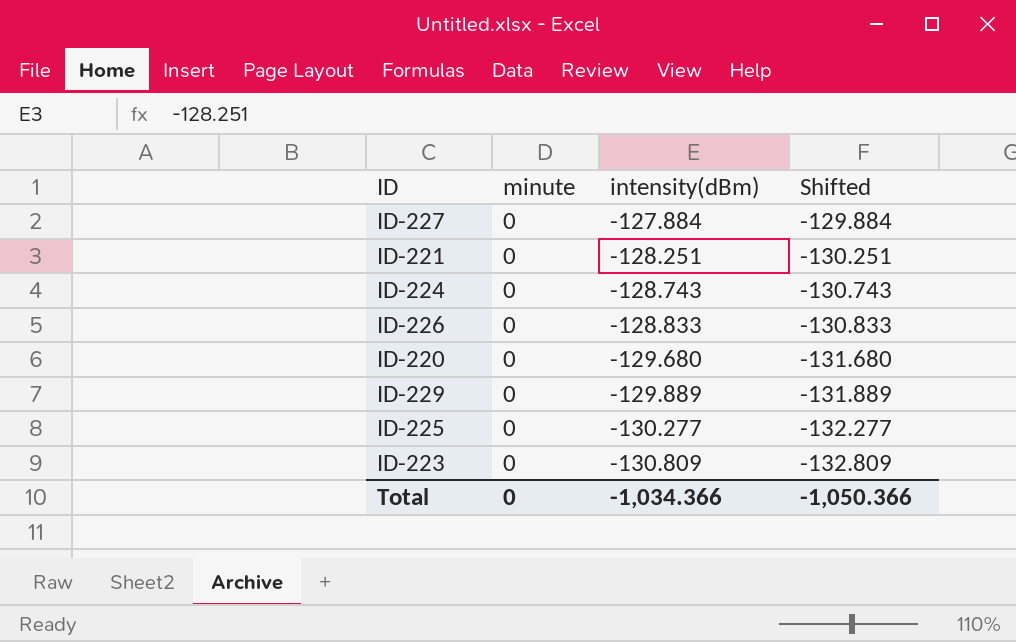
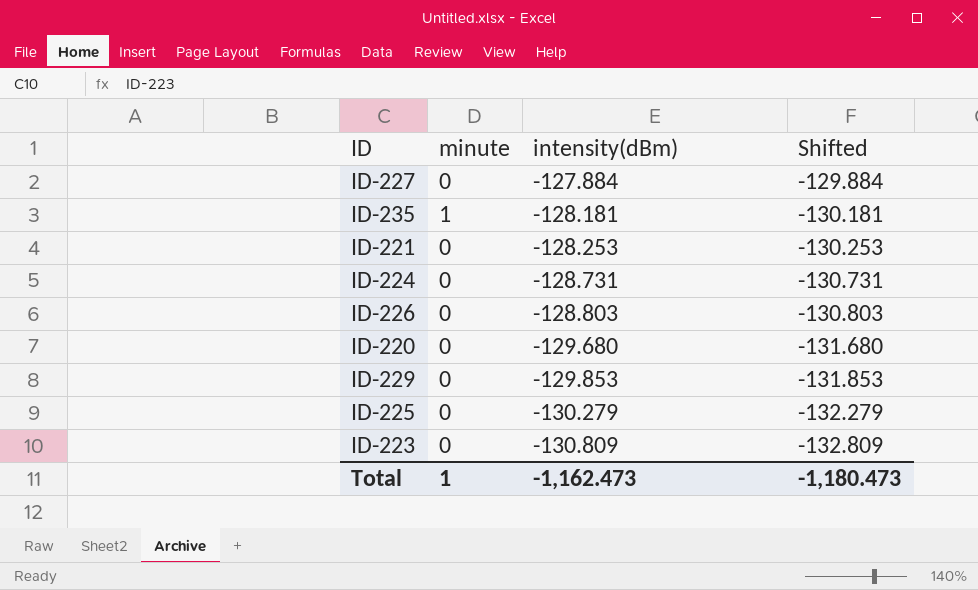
row ID-235: none -> 1 | -128.181 | -130.181
ID-221 | intensity(dBm): -128.251 -> -128.253
ID-221 | Shifted: -130.251 -> -130.253
ID-224 | intensity(dBm): -128.743 -> -128.731
ID-224 | Shifted: -130.743 -> -130.731
ID-226 | intensity(dBm): -128.833 -> -128.803
ID-226 | Shifted: -130.833 -> -130.803
ID-229 | intensity(dBm): -129.889 -> -129.853
ID-229 | Shifted: -131.889 -> -131.853
ID-225 | intensity(dBm): -130.277 -> -130.279
ID-225 | Shifted: -132.277 -> -132.279
Total | minute: 0 -> 1
Total | intensity(dBm): -1,034.366 -> -1,162.473
Total | Shifted: -1,050.366 -> -1,180.473

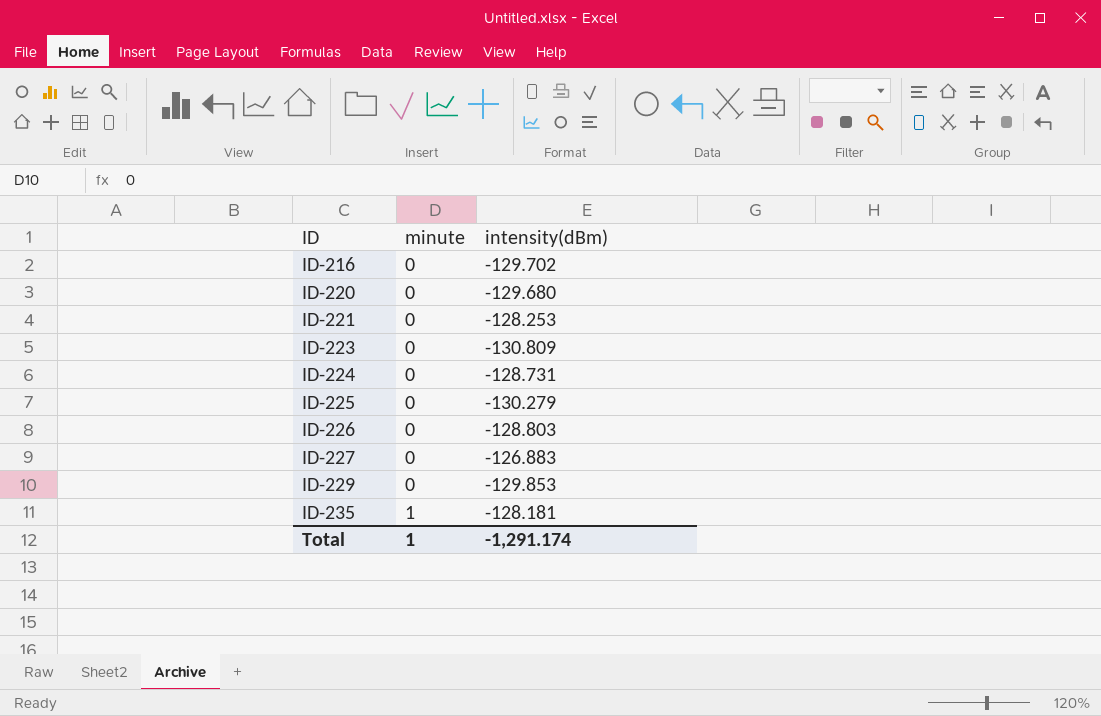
row order: intensity(dBm) descending -> ID ascending
column Shifted | formula: [intensity(dBm)] - 2 -> none
row ID-216: none -> 0 | -129.702
ID-227 | intensity(dBm): -127.884 -> -126.883
Total | intensity(dBm): -1,162.473 -> -1,291.174

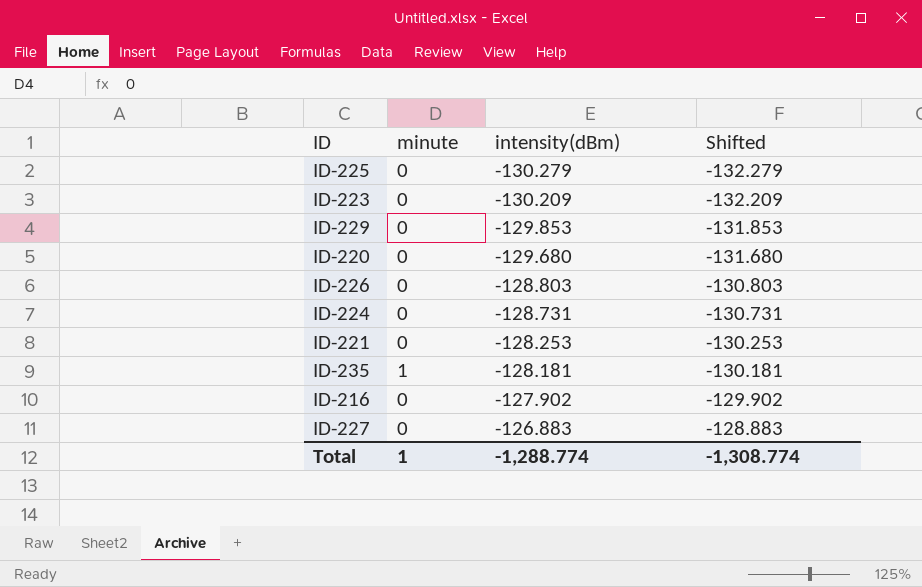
row order: ID ascending -> intensity(dBm) ascending
column Shifted | formula: none -> [intensity(dBm)] - 2
ID-223 | intensity(dBm): -130.809 -> -130.209
ID-216 | intensity(dBm): -129.702 -> -127.902
Total | intensity(dBm): -1,291.174 -> -1,288.774

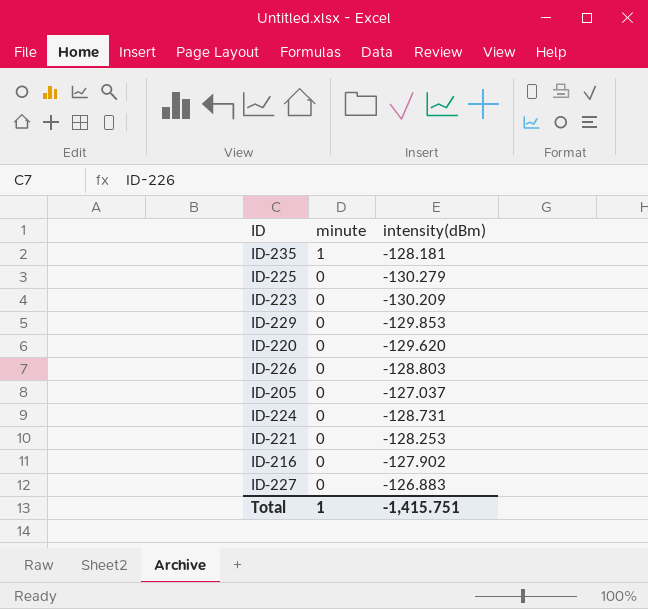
row order: intensity(dBm) ascending -> minute descending
column Shifted | formula: [intensity(dBm)] - 2 -> none
ID-220 | intensity(dBm): -129.680 -> -129.620
row ID-205: none -> 0 | -127.037
Total | intensity(dBm): -1,288.774 -> -1,415.751

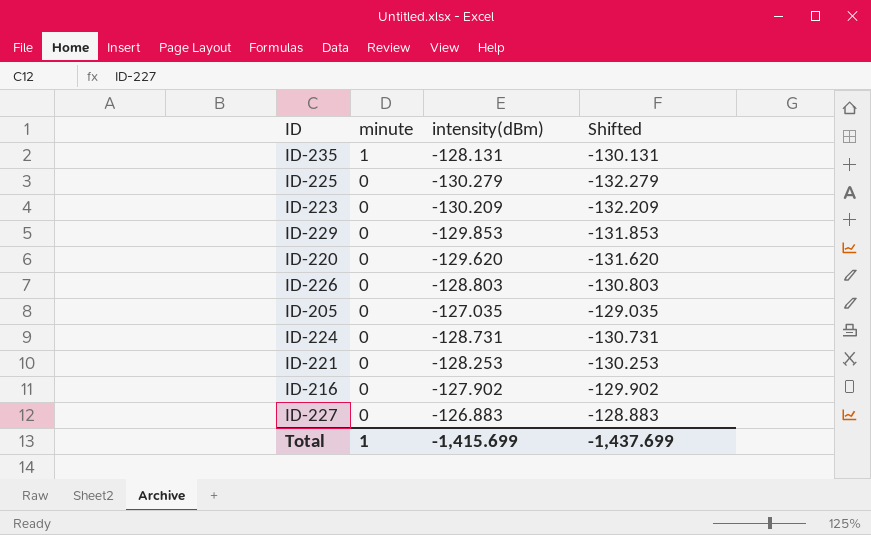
column Shifted | formula: none -> [intensity(dBm)] - 2
ID-235 | intensity(dBm): -128.181 -> -128.131
ID-205 | intensity(dBm): -127.037 -> -127.035
Total | intensity(dBm): -1,415.751 -> -1,415.699

